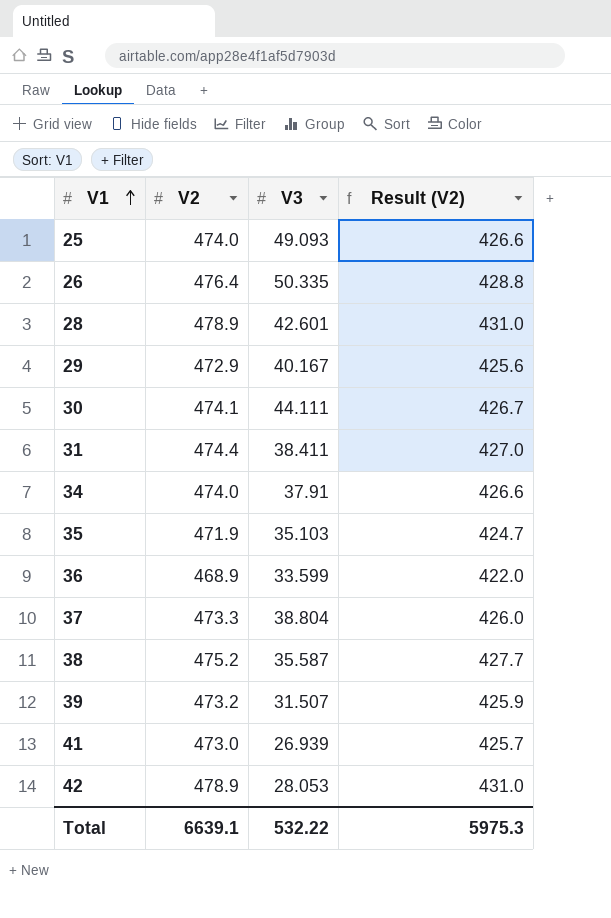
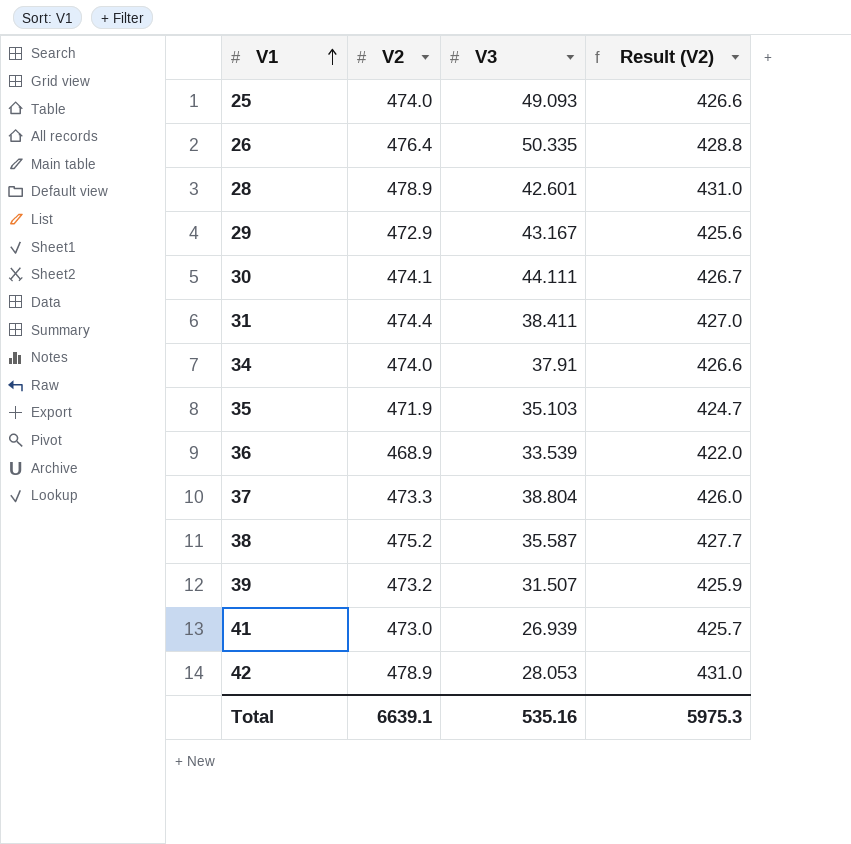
29 | V3: 40.167 -> 43.167
36 | V3: 33.599 -> 33.539
Total | V3: 532.22 -> 535.16

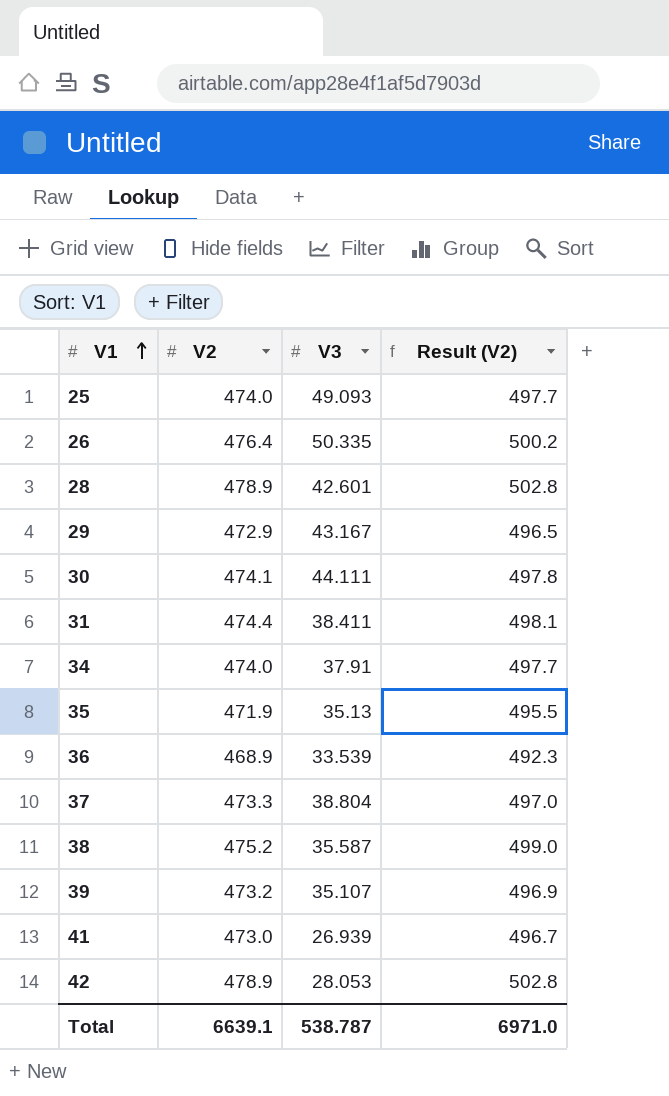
column Result (V2) | formula: [V2] * 0.9 -> [V2] * 1.05
35 | V3: 35.103 -> 35.13
39 | V3: 31.507 -> 35.107
Total | V3: 535.16 -> 538.787
Total | Result (V2): 5975.3 -> 6971.0

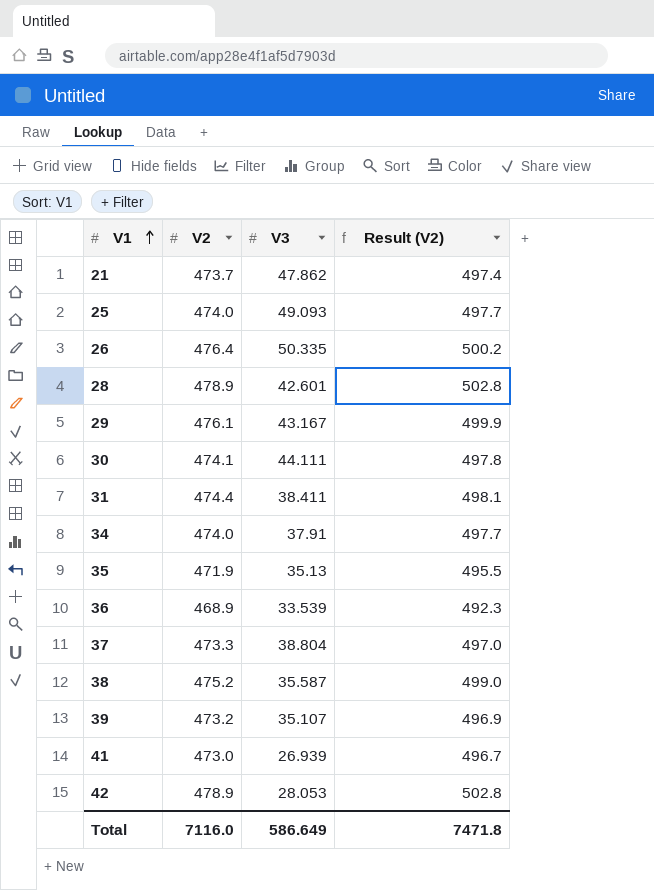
row 21: none -> 473.7 | 47.862 | 497.4
29 | V2: 472.9 -> 476.1
29 | Result (V2): 496.5 -> 499.9
Total | V2: 6639.1 -> 7116.0
Total | V3: 538.787 -> 586.649
Total | Result (V2): 6971.0 -> 7471.8

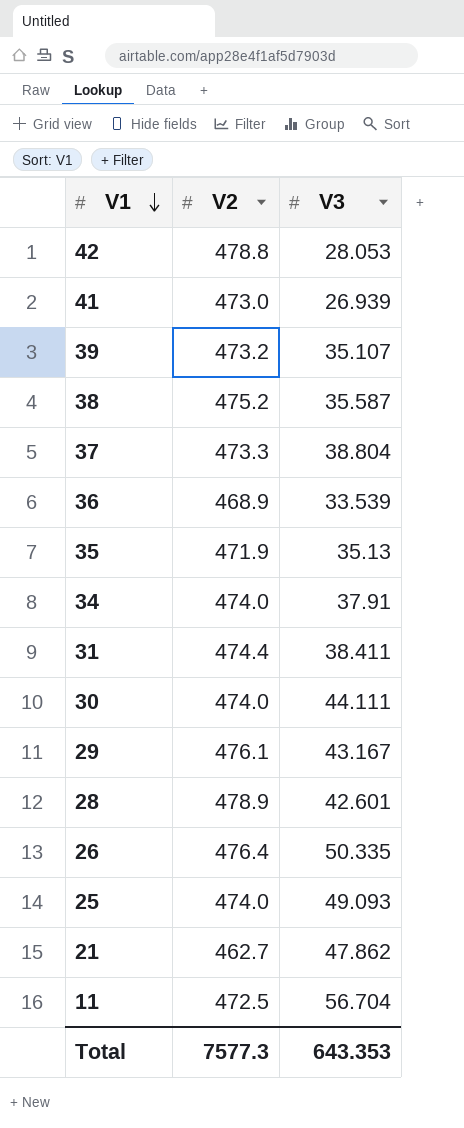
row order: V1 ascending -> V1 descending
column Result (V2) | formula: [V2] * 1.05 -> none
42 | V2: 478.9 -> 478.8
30 | V2: 474.1 -> 474.0
21 | V2: 473.7 -> 462.7
row 11: none -> 472.5 | 56.704
Total | V2: 7116.0 -> 7577.3
Total | V3: 586.649 -> 643.353

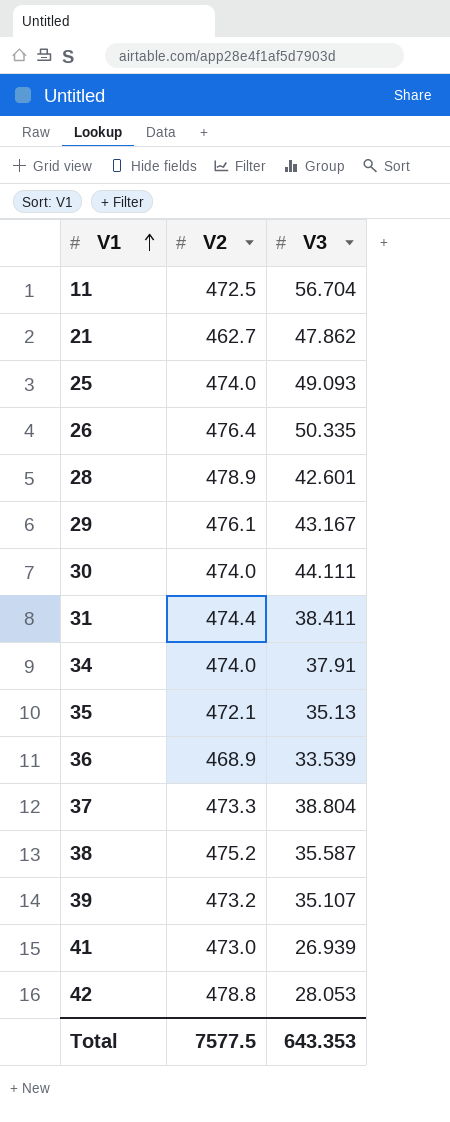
row order: V1 descending -> V1 ascending
35 | V2: 471.9 -> 472.1
Total | V2: 7577.3 -> 7577.5

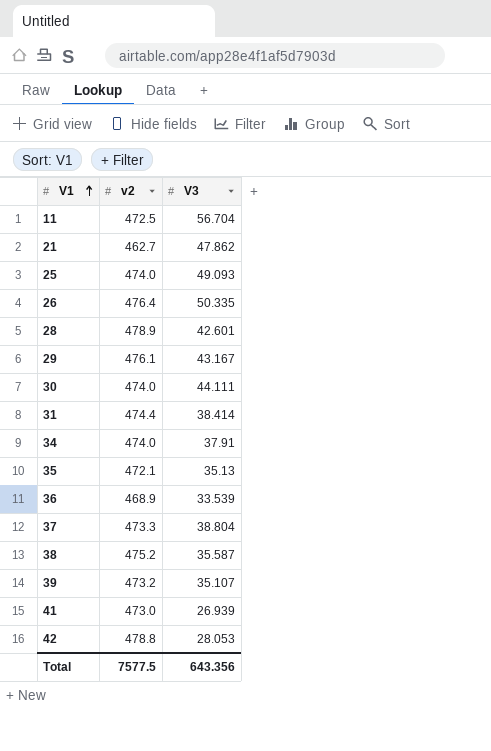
column name: V2 -> v2
31 | V3: 38.411 -> 38.414
Total | V3: 643.353 -> 643.356

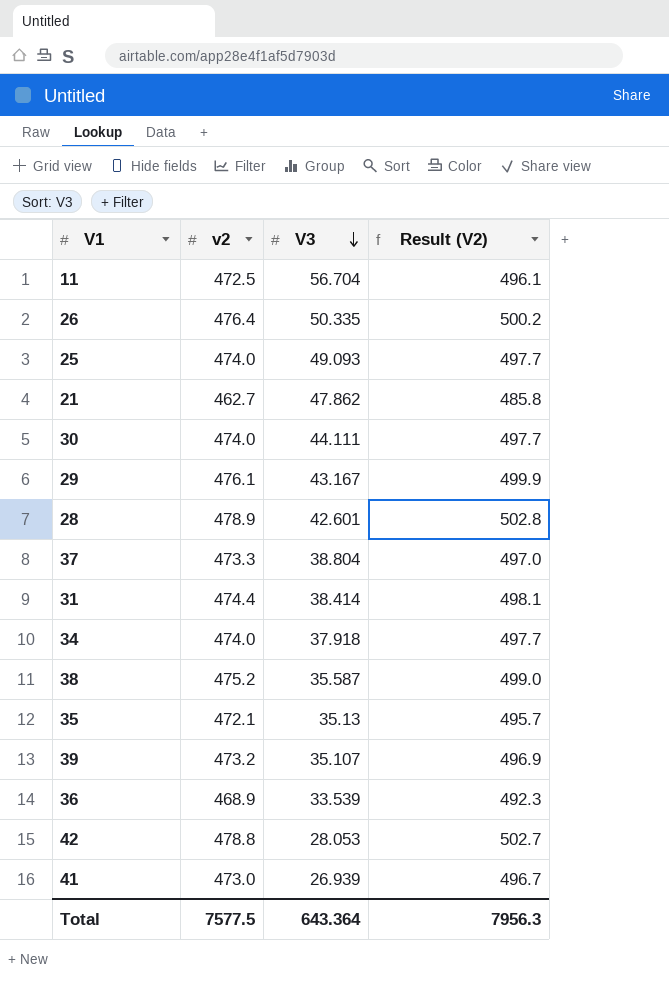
row order: V1 ascending -> V3 descending
column Result (V2) | formula: none -> [v2] * 1.05
34 | V3: 37.91 -> 37.918
Total | V3: 643.356 -> 643.364

